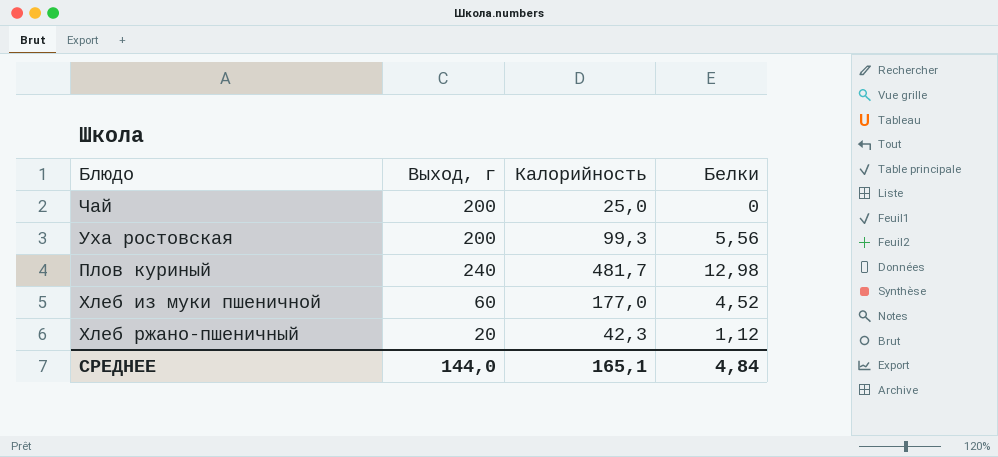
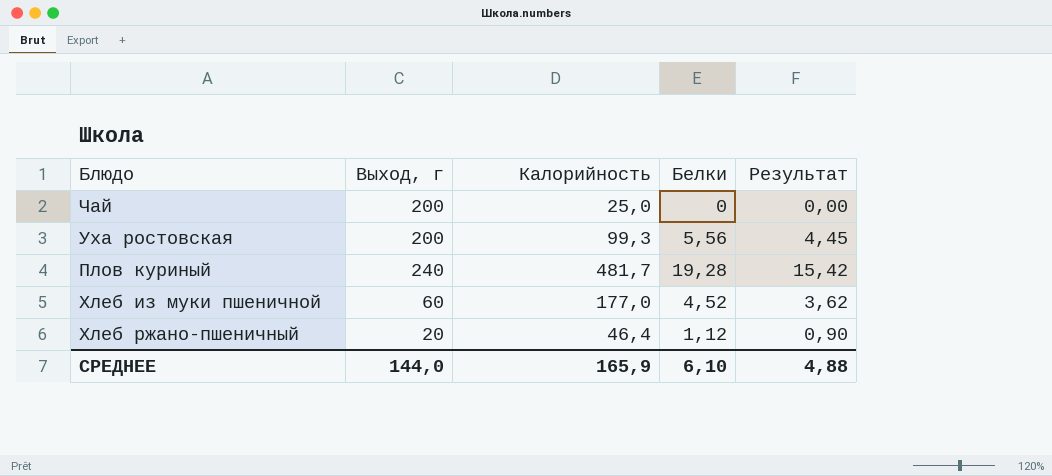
column Результат | formula: none -> [Белки] * 0,8
Плов куриный | Белки: 12,98 -> 19,28
Хлеб ржано-пшеничный | Калорийность: 42,3 -> 46,4
СРЕДНЕЕ | Калорийность: 165,1 -> 165,9
СРЕДНЕЕ | Белки: 4,84 -> 6,10

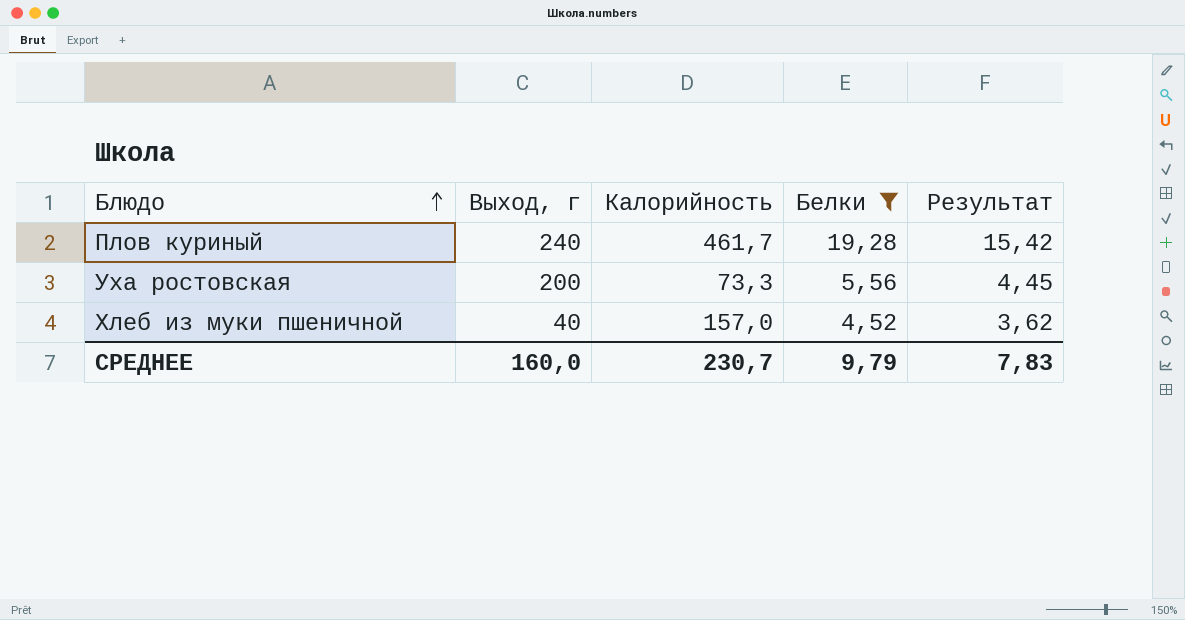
filter: none -> Белки >= 4,52
row order: none -> Блюдо ascending
Плов куриный | Калорийность: 481,7 -> 461,7
Уха ростовская | Калорийность: 99,3 -> 73,3
Хлеб из муки пшеничной | Выход, г: 60 -> 40
Хлеб из муки пшеничной | Калорийность: 177,0 -> 157,0
СРЕДНЕЕ | Выход, г: 144,0 -> 160,0
СРЕДНЕЕ | Калорийность: 165,9 -> 230,7
СРЕДНЕЕ | Белки: 6,10 -> 9,79
СРЕДНЕЕ | Результат: 4,88 -> 7,83

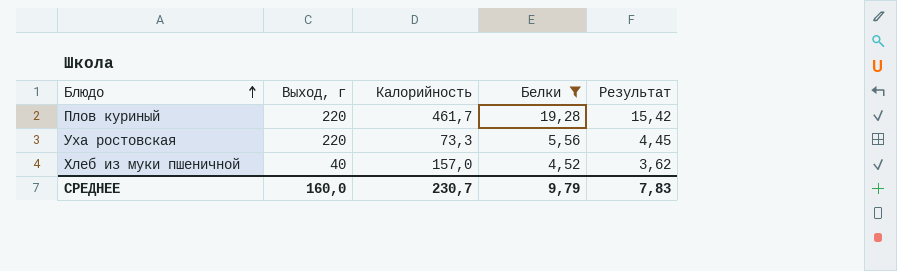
Плов куриный | Выход, г: 240 -> 220
Уха ростовская | Выход, г: 200 -> 220

